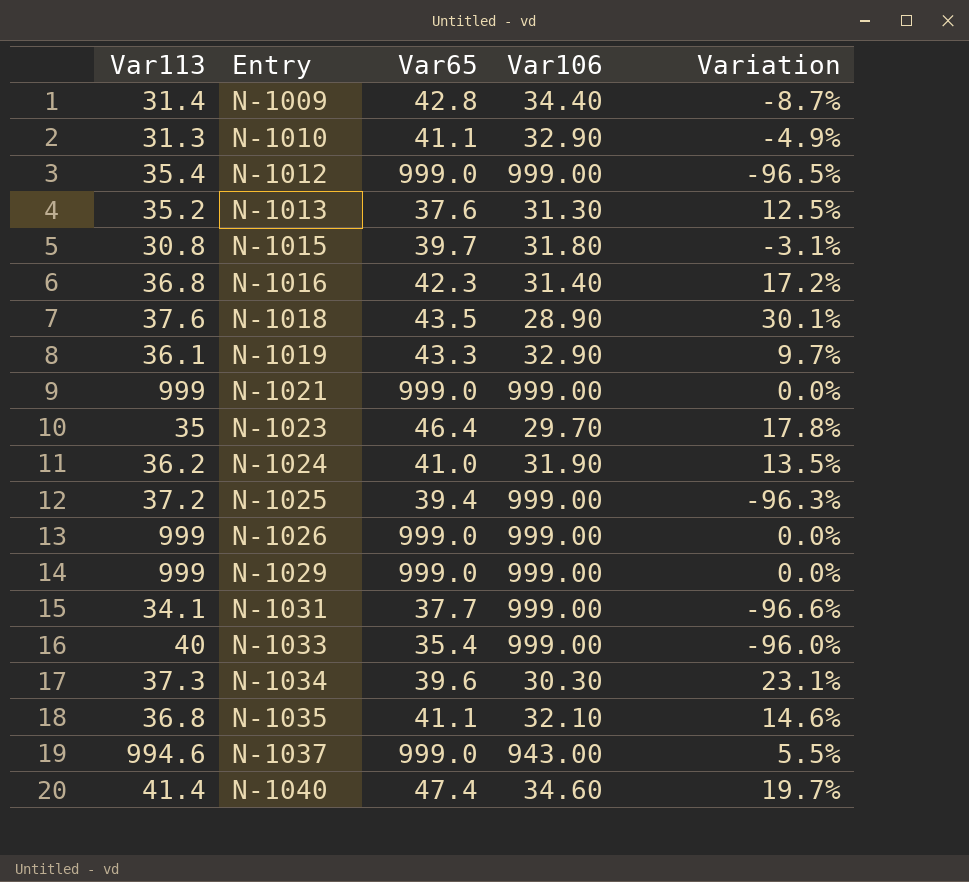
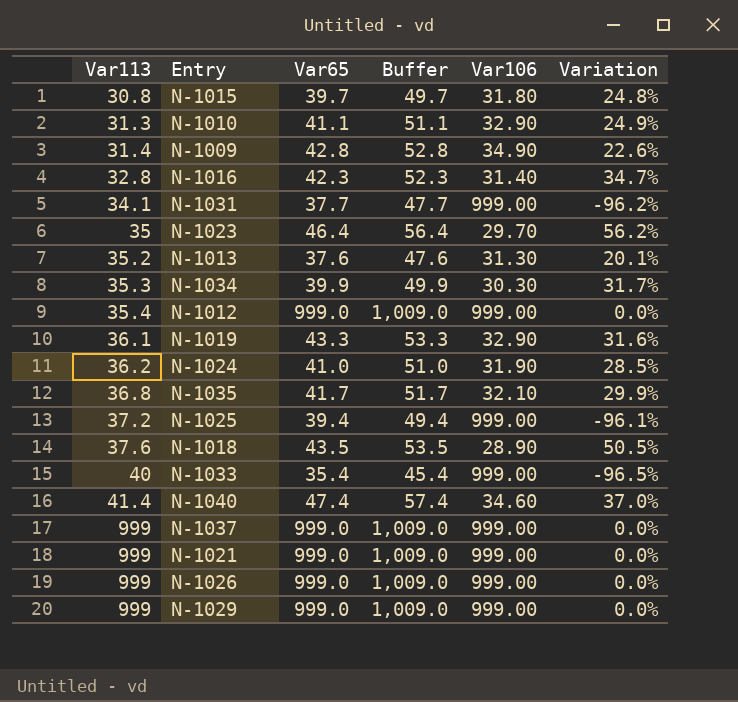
row order: Entry ascending -> Var113 ascending
column Buffer | formula: none -> [Var65] + 10
column Variation | formula: ([Var113] - [Var106]) / [Var106] -> ([Var65] - [Var106]) / [Var106]
N-1009 | Var106: 34.40 -> 34.90
N-1016 | Var113: 36.8 -> 32.8
N-1034 | Var113: 37.3 -> 35.3
N-1034 | Var65: 39.6 -> 39.9
N-1035 | Var65: 41.1 -> 41.7
N-1037 | Var113: 994.6 -> 999
N-1037 | Var106: 943.00 -> 999.00

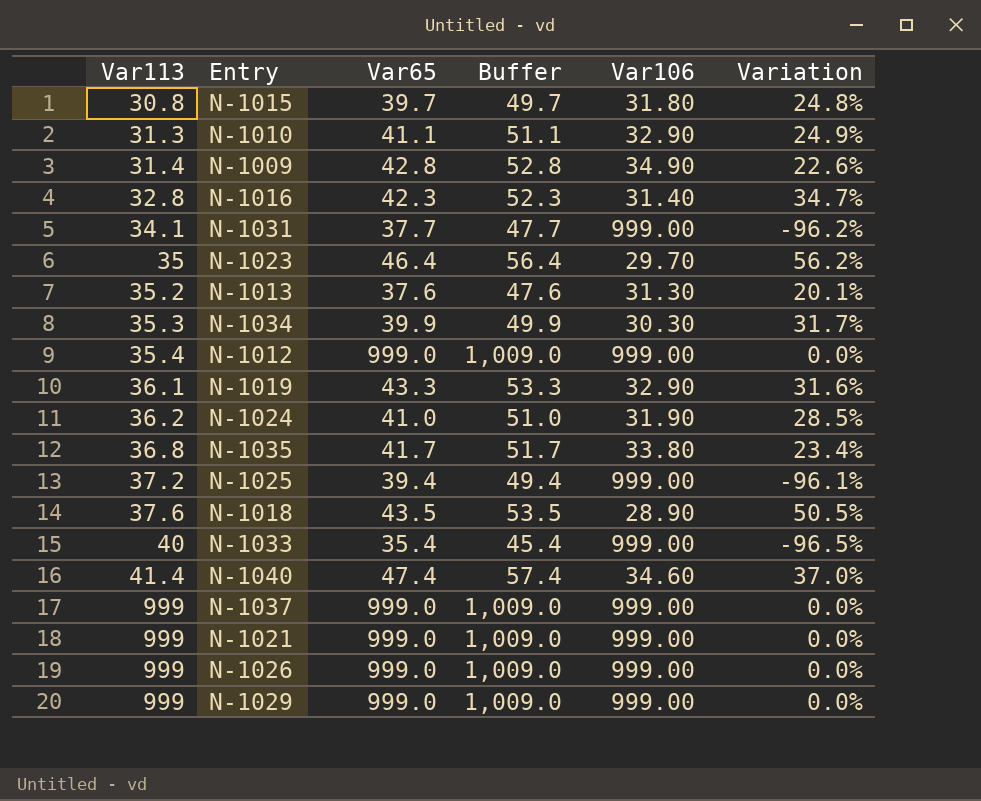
N-1035 | Var106: 32.10 -> 33.80
N-1035 | Variation: 29.9% -> 23.4%

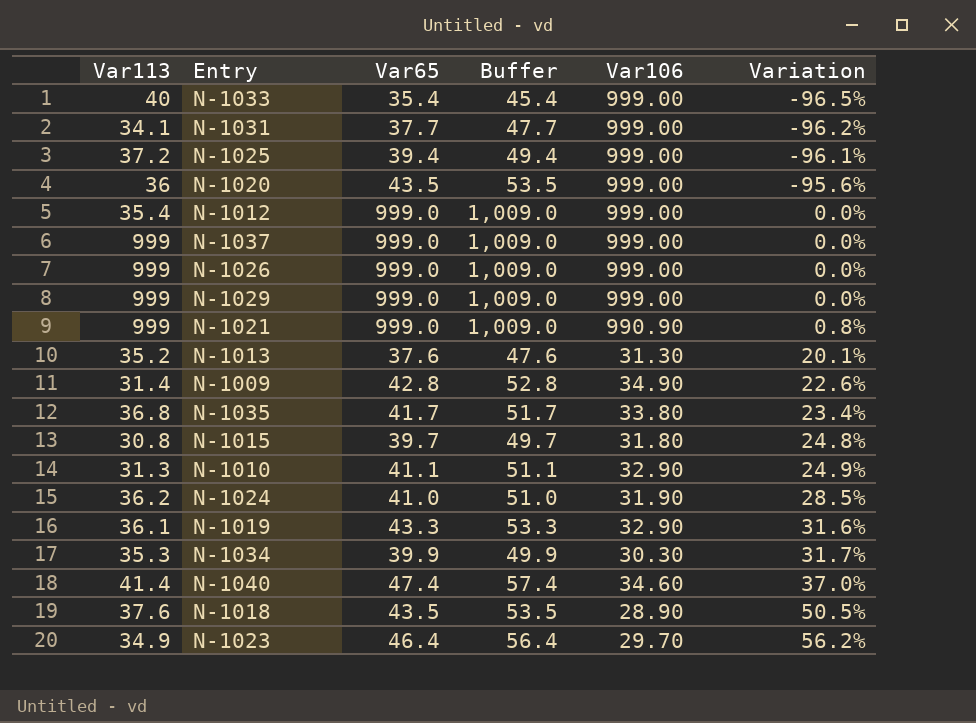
row order: Var113 ascending -> Variation ascending
row N-1016: 32.8 | 42.3 | 52.3 | 31.40 | 34.7% -> none
row N-1020: none -> 36 | 43.5 | 53.5 | 999.00 | -95.6%
N-1021 | Var106: 999.00 -> 990.90
N-1021 | Variation: 0.0% -> 0.8%
N-1023 | Var113: 35 -> 34.9

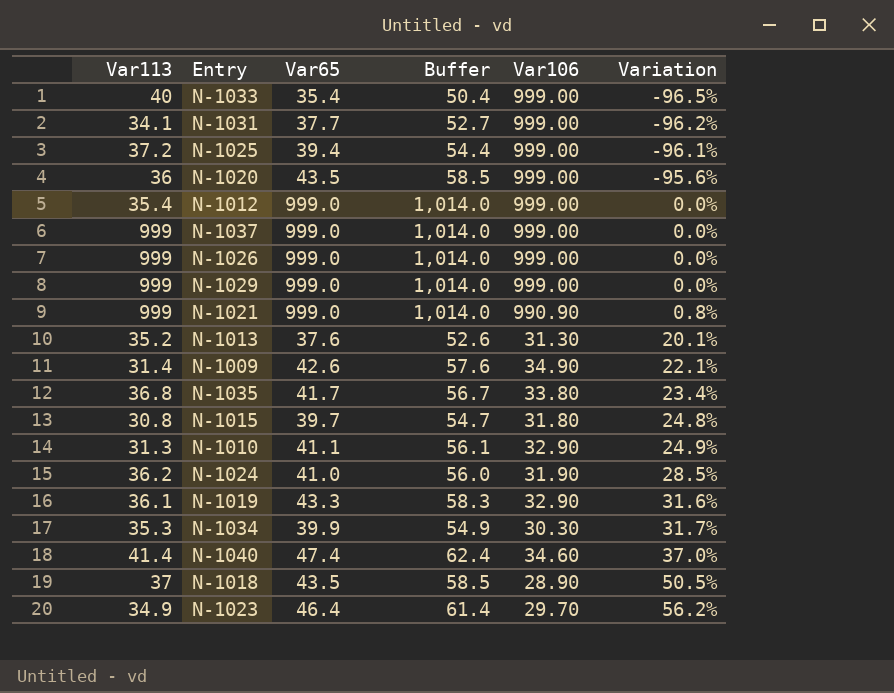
column Buffer | formula: [Var65] + 10 -> [Var65] + 15
N-1009 | Var65: 42.8 -> 42.6
N-1009 | Variation: 22.6% -> 22.1%
N-1018 | Var113: 37.6 -> 37

